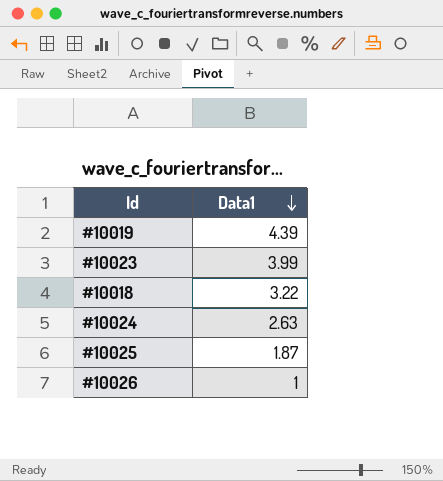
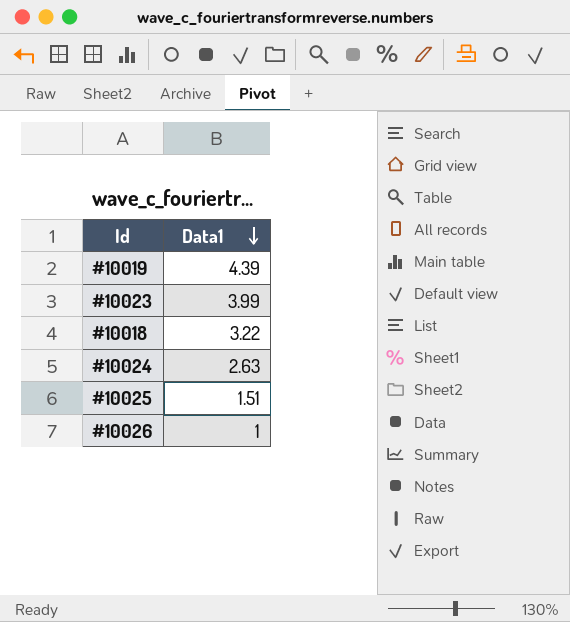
#10025 | Data1: 1.87 -> 1.51

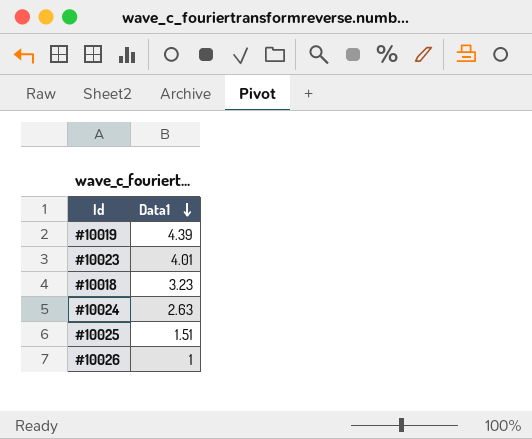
#10023 | Data1: 3.99 -> 4.01
#10018 | Data1: 3.22 -> 3.23

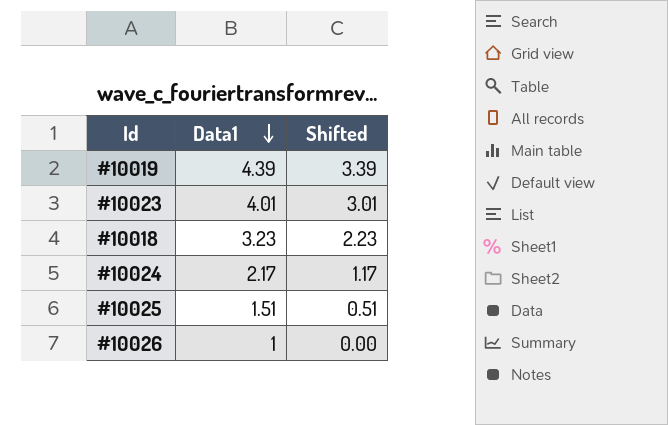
column Shifted | formula: none -> [Data1] - 1
#10024 | Data1: 2.63 -> 2.17

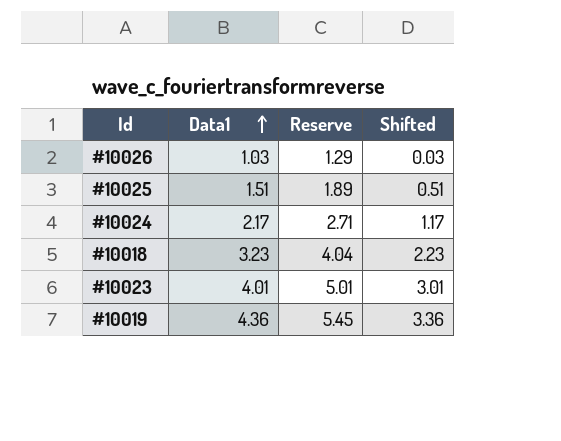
row order: Data1 descending -> Data1 ascending
column Reserve | formula: none -> [Data1] * 1.25
#10026 | Data1: 1 -> 1.03
#10026 | Shifted: 0.00 -> 0.03
#10019 | Data1: 4.39 -> 4.36
#10019 | Shifted: 3.39 -> 3.36

